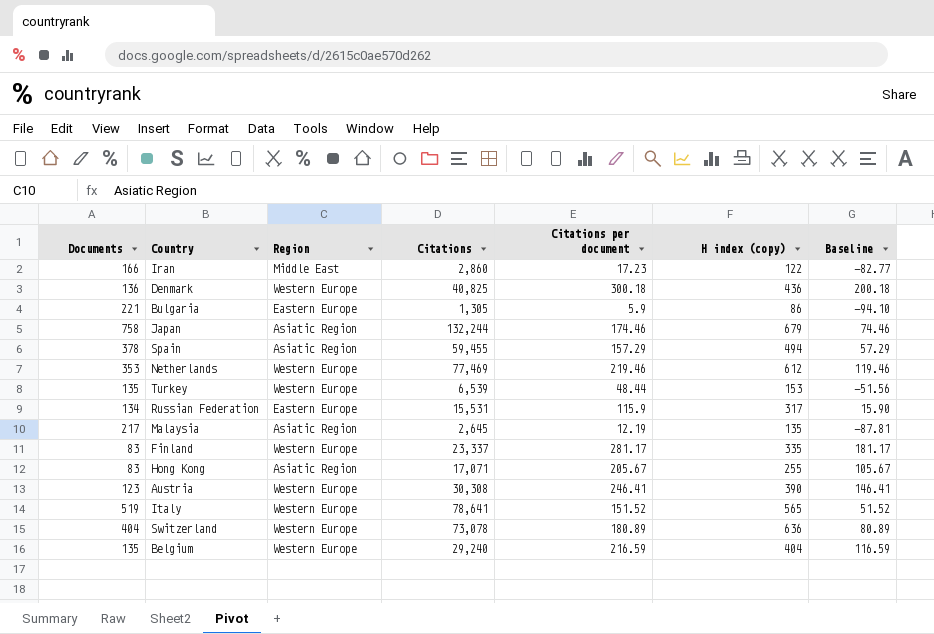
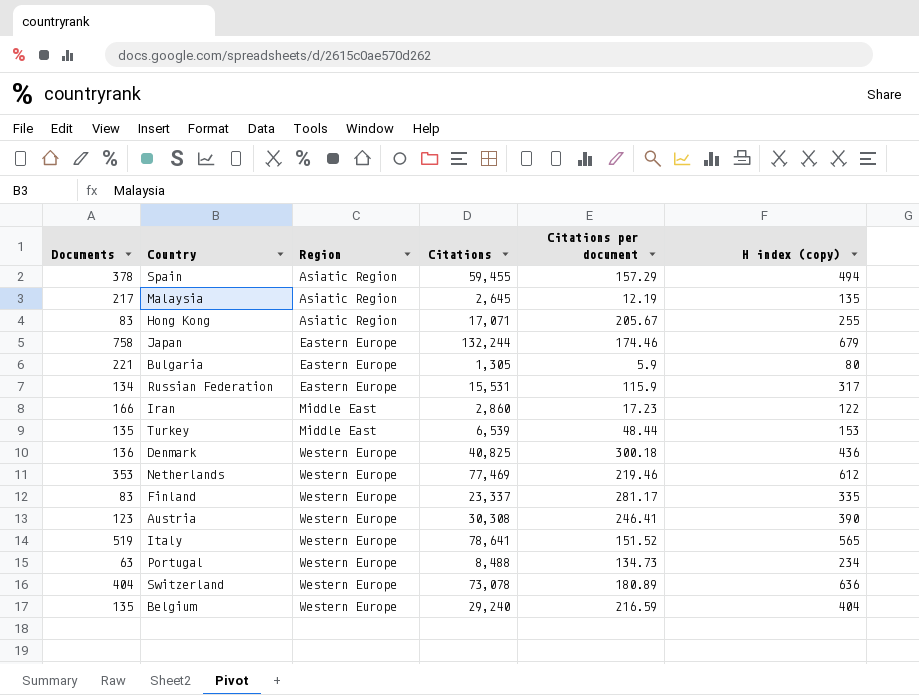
row order: none -> Region ascending
column Baseline | formula: [Citations per document] - 100 -> none
Japan | Region: Asiatic Region -> Eastern Europe
Bulgaria | H index (copy): 86 -> 80
Turkey | Region: Western Europe -> Middle East
row Portugal: none -> 63 | Western Europe | 8,488 | 134.73 | 234

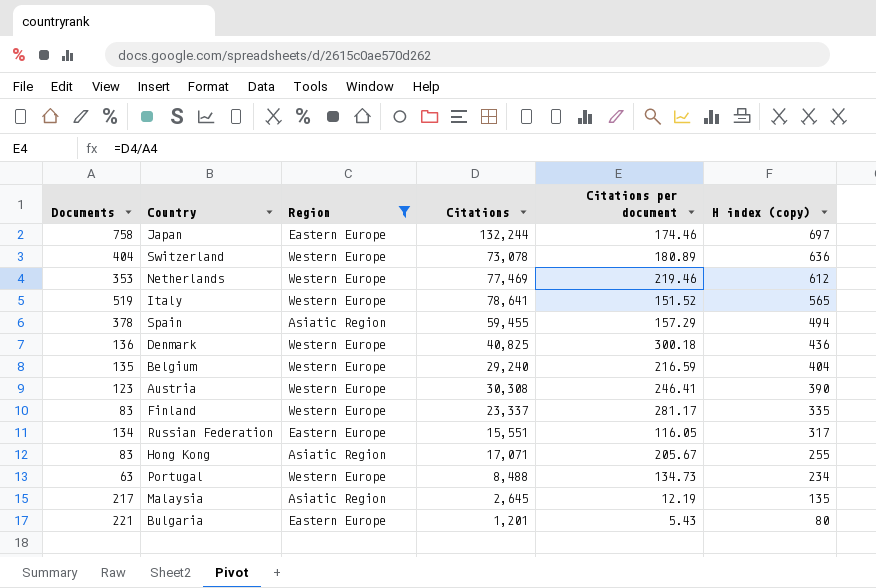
filter: none -> Region != Middle East
row order: Region ascending -> H index (copy) descending
Japan | H index (copy): 679 -> 697
Russian Federation | Citations: 15,531 -> 15,551
Russian Federation | Citations per document: 115.9 -> 116.05
Bulgaria | Citations: 1,305 -> 1,201
Bulgaria | Citations per document: 5.9 -> 5.43

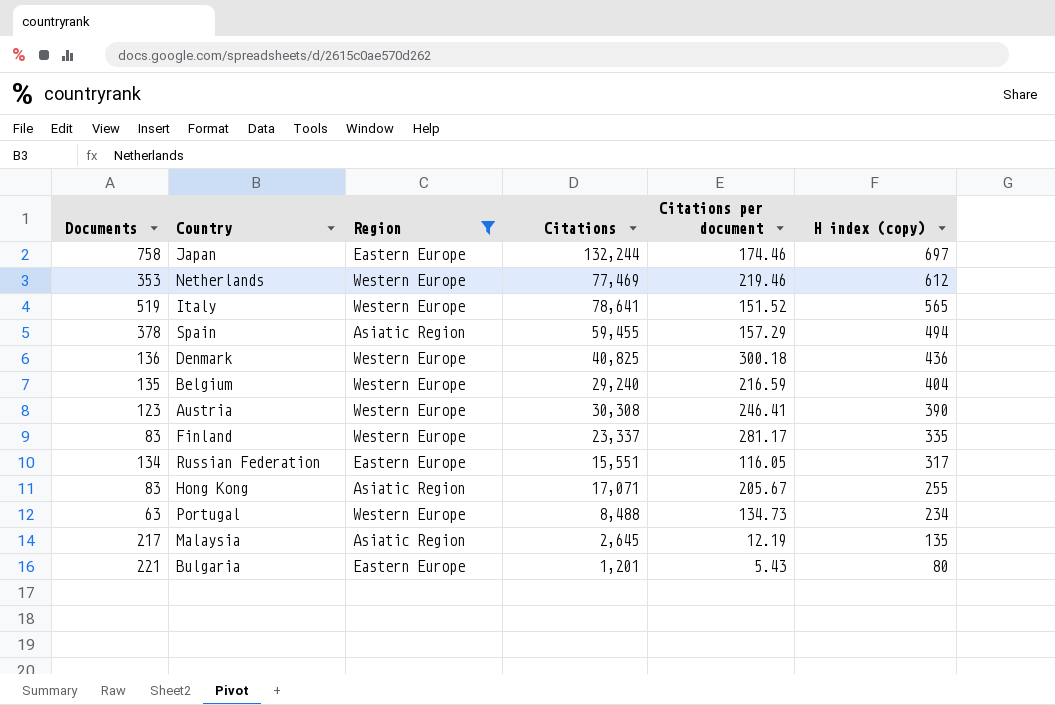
row Switzerland: 404 | Western Europe | 73,078 | 180.89 | 636 -> none

